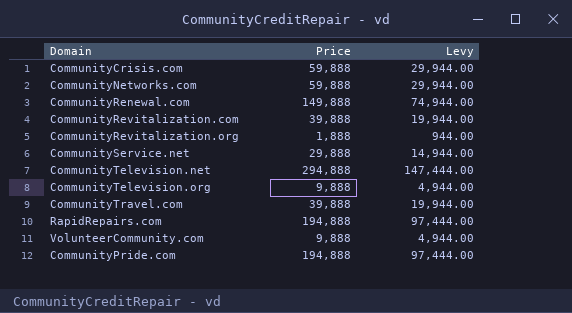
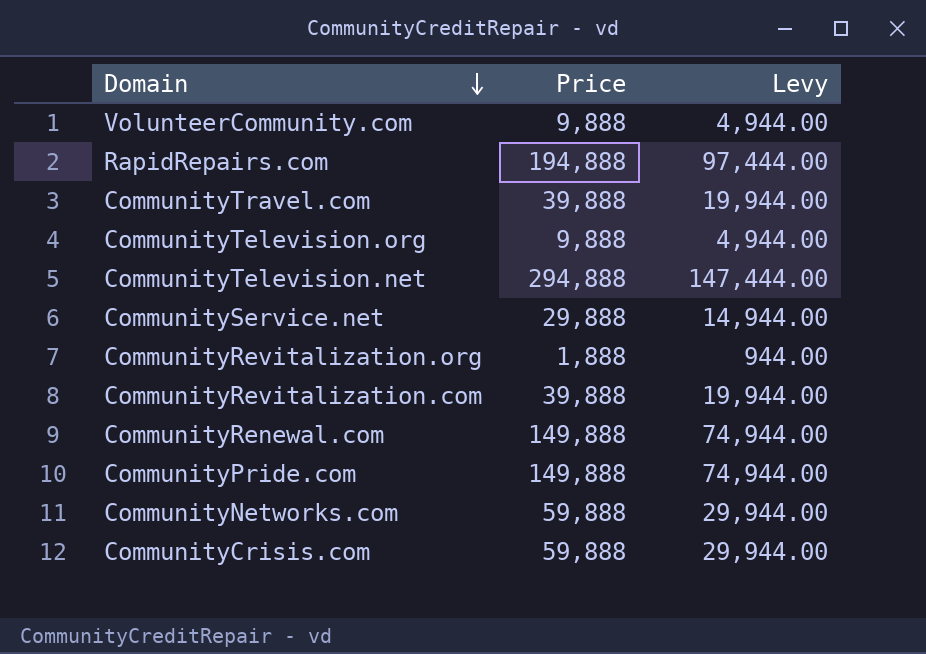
row order: none -> Domain descending
CommunityPride.com | Price: 194,888 -> 149,888
CommunityPride.com | Levy: 97,444.00 -> 74,944.00

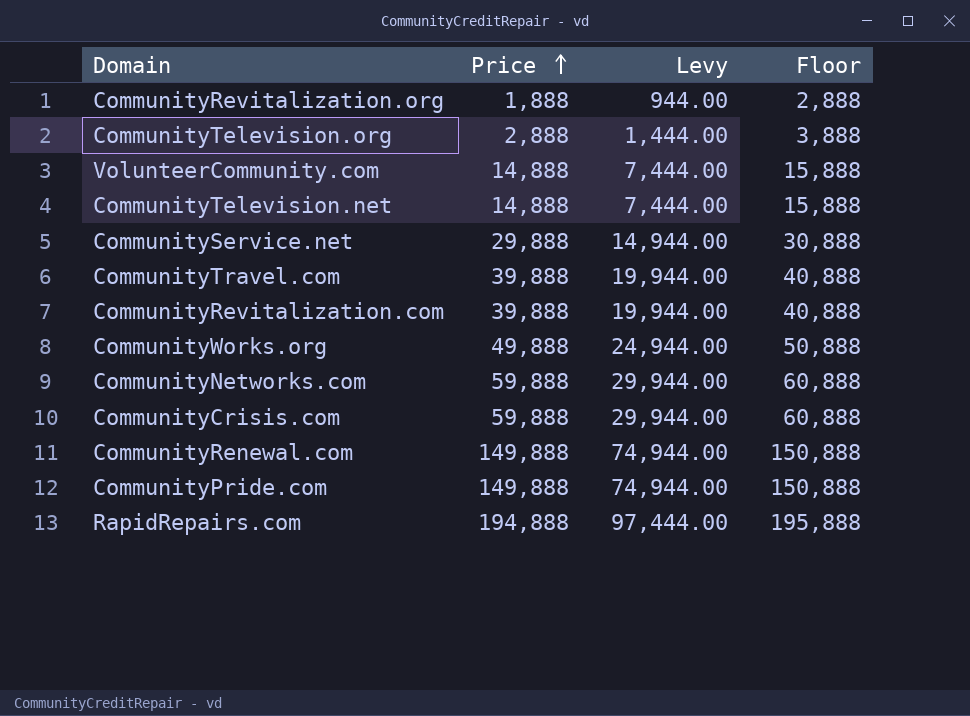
row order: Domain descending -> Price ascending
column Floor | formula: none -> [Price] + 1000
CommunityTelevision.org | Price: 9,888 -> 2,888
CommunityTelevision.org | Levy: 4,944.00 -> 1,444.00
VolunteerCommunity.com | Price: 9,888 -> 14,888
VolunteerCommunity.com | Levy: 4,944.00 -> 7,444.00
CommunityTelevision.net | Price: 294,888 -> 14,888
CommunityTelevision.net | Levy: 147,444.00 -> 7,444.00
row CommunityWorks.org: none -> 49,888 | 24,944.00 | 50,888

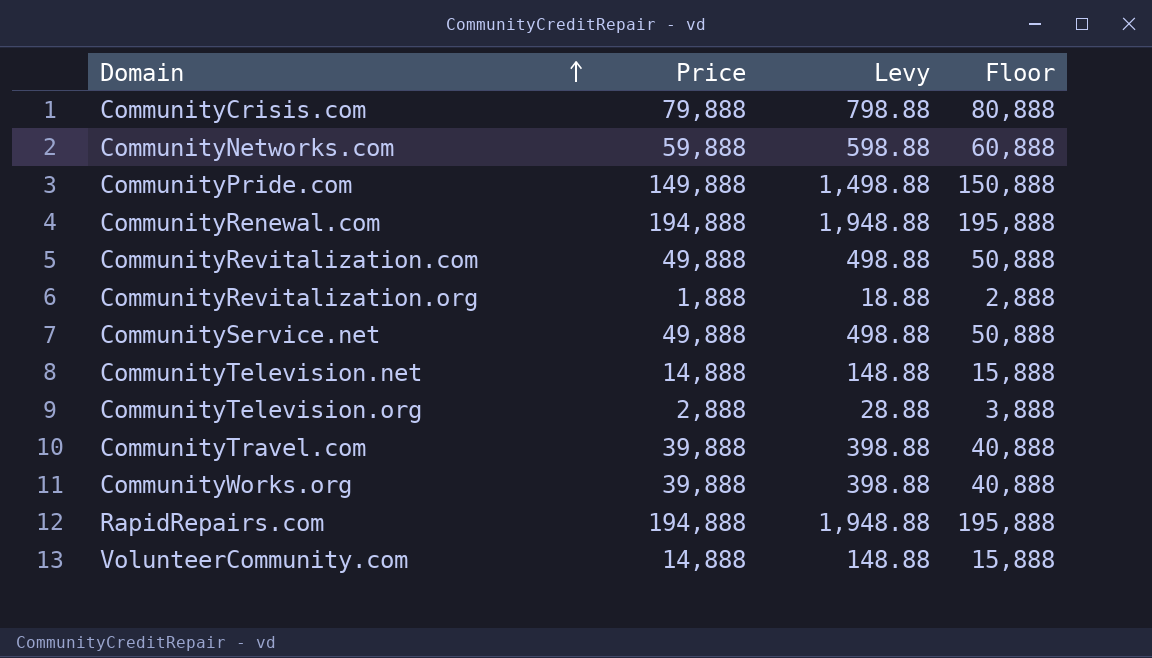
row order: Price ascending -> Domain ascending
column Levy | formula: [Price] * 0.5 -> [Price] * 0.01
CommunityCrisis.com | Price: 59,888 -> 79,888
CommunityCrisis.com | Floor: 60,888 -> 80,888
CommunityRenewal.com | Price: 149,888 -> 194,888
CommunityRenewal.com | Floor: 150,888 -> 195,888
CommunityRevitalization.com | Price: 39,888 -> 49,888
CommunityRevitalization.com | Floor: 40,888 -> 50,888
CommunityService.net | Price: 29,888 -> 49,888
CommunityService.net | Floor: 30,888 -> 50,888
CommunityWorks.org | Price: 49,888 -> 39,888
CommunityWorks.org | Floor: 50,888 -> 40,888

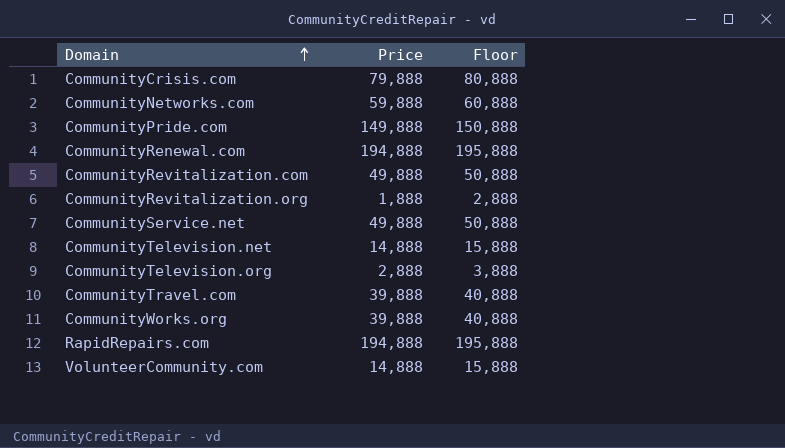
column Levy | formula: [Price] * 0.01 -> none

